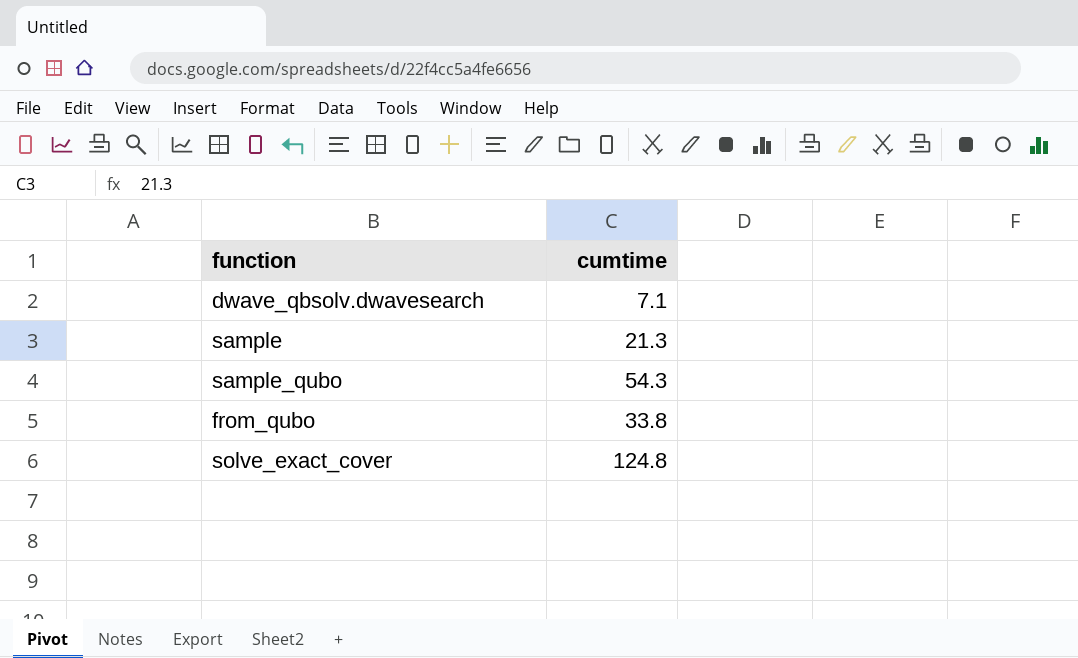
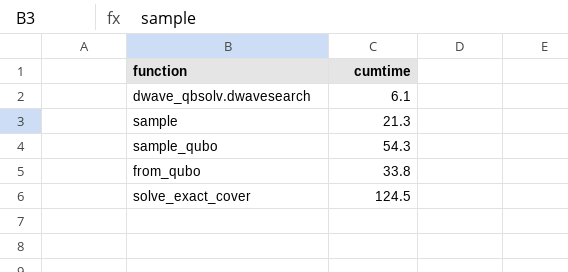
dwave_qbsolv.dwavesearch | cumtime: 7.1 -> 6.1
solve_exact_cover | cumtime: 124.8 -> 124.5

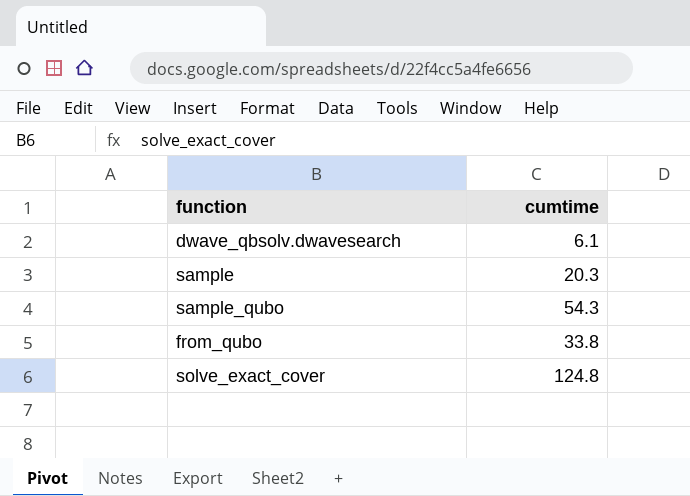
sample | cumtime: 21.3 -> 20.3
solve_exact_cover | cumtime: 124.5 -> 124.8

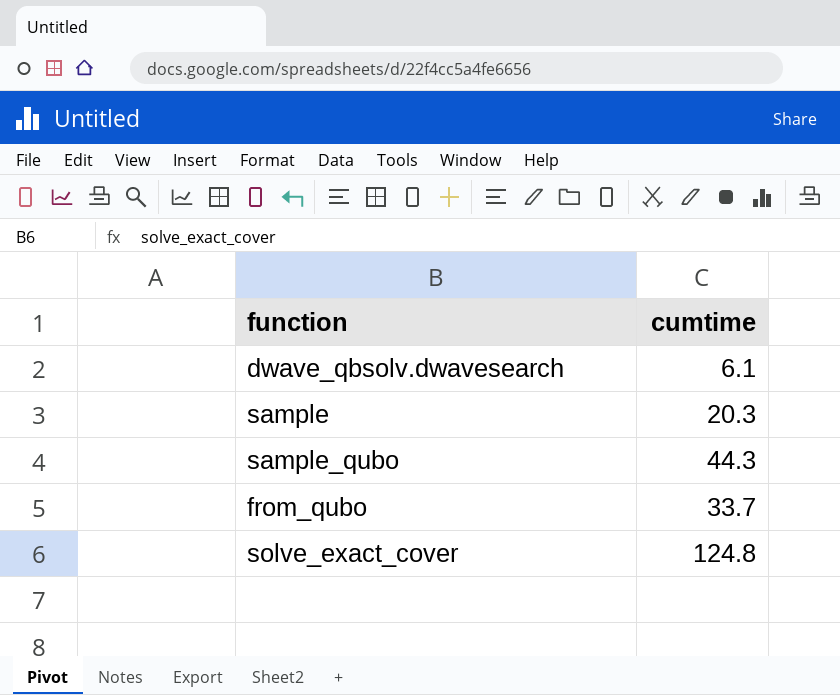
sample_qubo | cumtime: 54.3 -> 44.3
from_qubo | cumtime: 33.8 -> 33.7

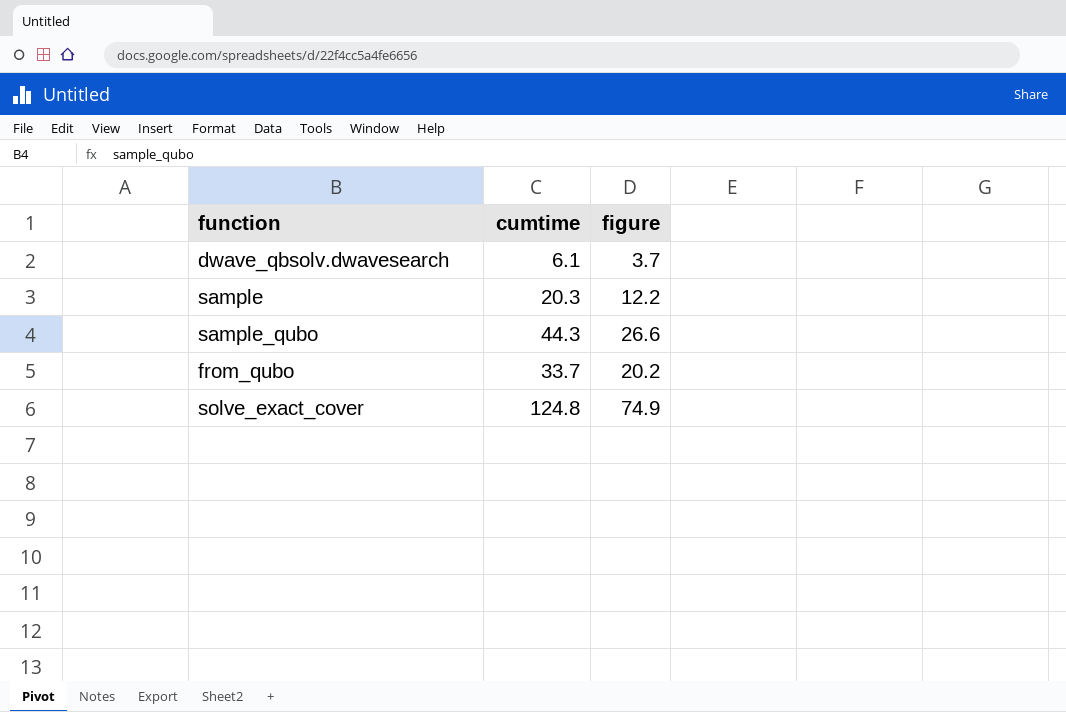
column figure | formula: none -> [cumtime] * 0.6

